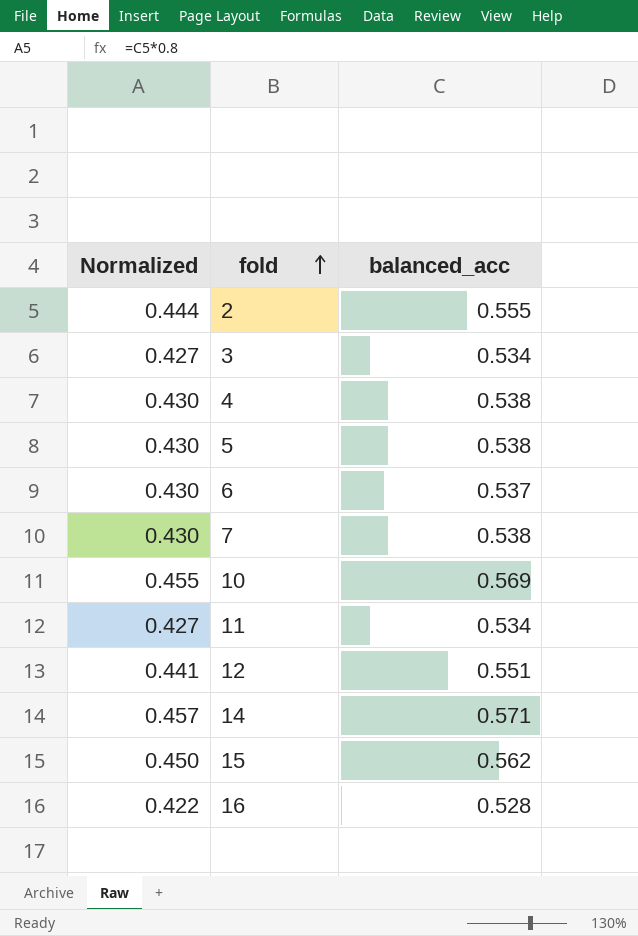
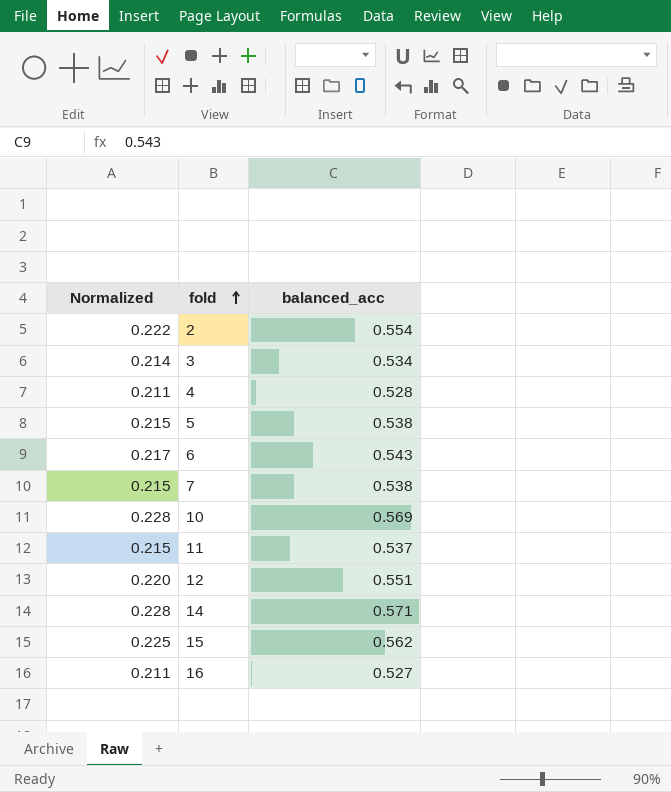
column Normalized | formula: [balanced_acc] * 0.8 -> [balanced_acc] * 0.4
2 | balanced_acc: 0.555 -> 0.554
4 | balanced_acc: 0.538 -> 0.528
6 | balanced_acc: 0.537 -> 0.543
11 | balanced_acc: 0.534 -> 0.537
16 | balanced_acc: 0.528 -> 0.527

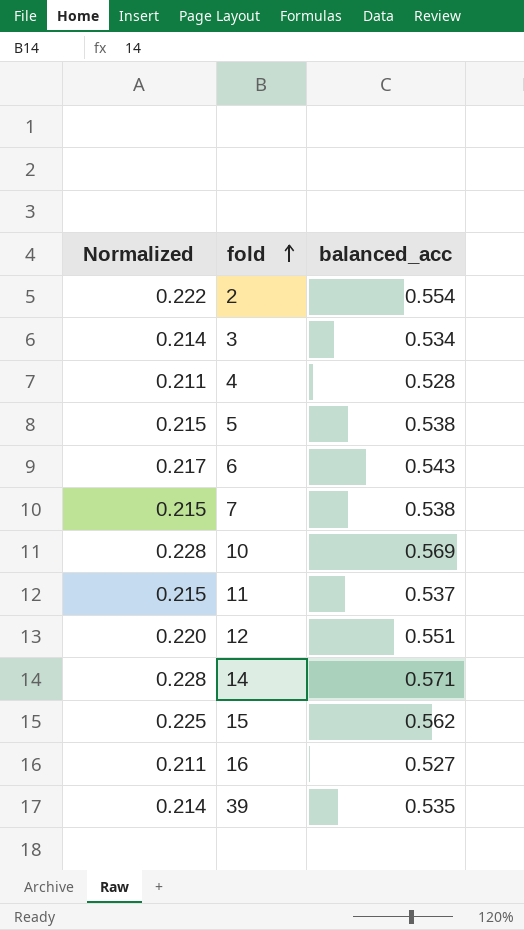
row 39: none -> 0.214 | 0.535

